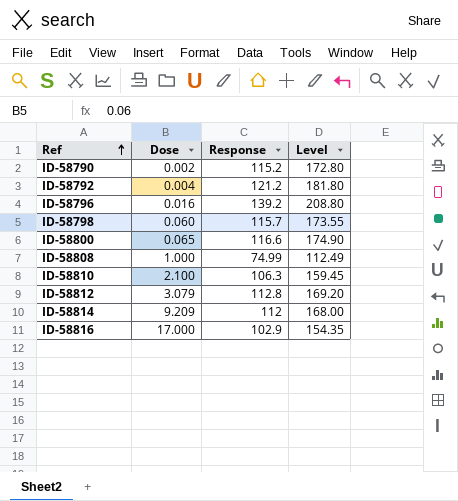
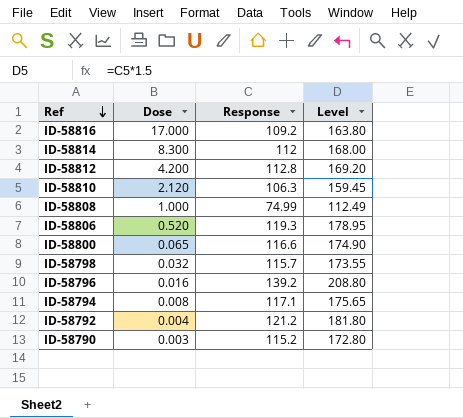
row order: Ref ascending -> Ref descending
ID-58816 | Response: 102.9 -> 109.2
ID-58816 | Level: 154.35 -> 163.80
ID-58814 | Dose: 9.209 -> 8.300
ID-58812 | Dose: 3.079 -> 4.200
ID-58810 | Dose: 2.100 -> 2.120
row ID-58806: none -> 0.520 | 119.3 | 178.95
ID-58798 | Dose: 0.060 -> 0.032
row ID-58794: none -> 0.008 | 117.1 | 175.65
ID-58790 | Dose: 0.002 -> 0.003

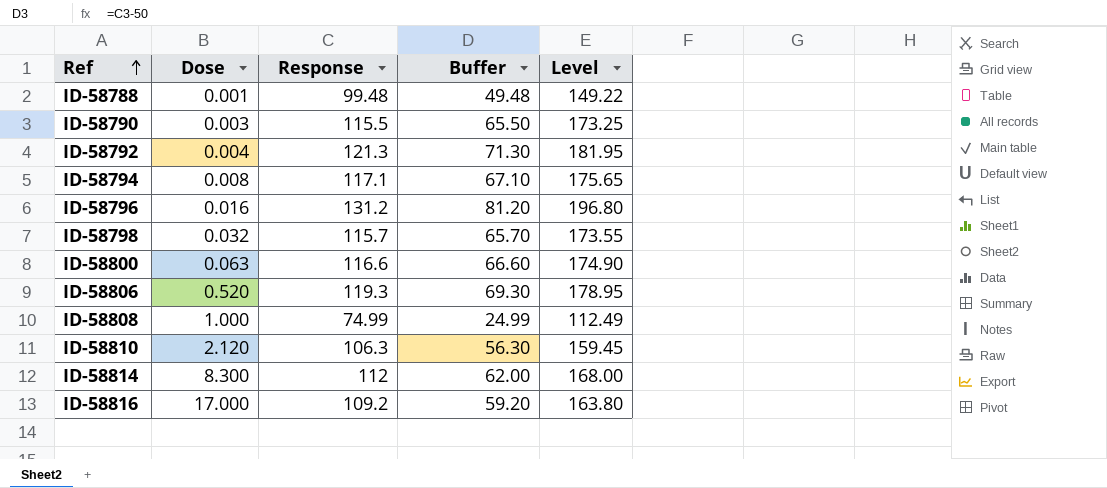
row order: Ref descending -> Ref ascending
column Buffer | formula: none -> [Response] - 50
row ID-58812: 4.200 | 112.8 | 169.20 -> none
row ID-58788: none -> 0.001 | 99.48 | 49.48 | 149.22
ID-58790 | Response: 115.2 -> 115.5
ID-58790 | Level: 172.80 -> 173.25
ID-58792 | Response: 121.2 -> 121.3
ID-58792 | Level: 181.80 -> 181.95
ID-58796 | Response: 139.2 -> 131.2
ID-58796 | Level: 208.80 -> 196.80
ID-58800 | Dose: 0.065 -> 0.063

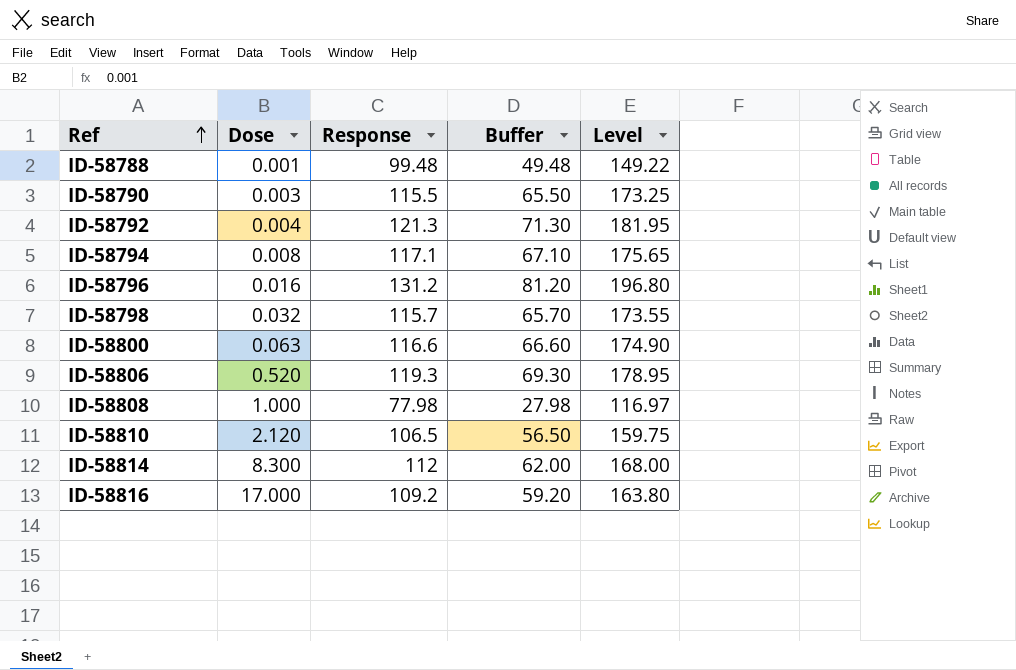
ID-58808 | Response: 74.99 -> 77.98
ID-58808 | Buffer: 24.99 -> 27.98
ID-58808 | Level: 112.49 -> 116.97
ID-58810 | Response: 106.3 -> 106.5
ID-58810 | Buffer: 56.30 -> 56.50
ID-58810 | Level: 159.45 -> 159.75

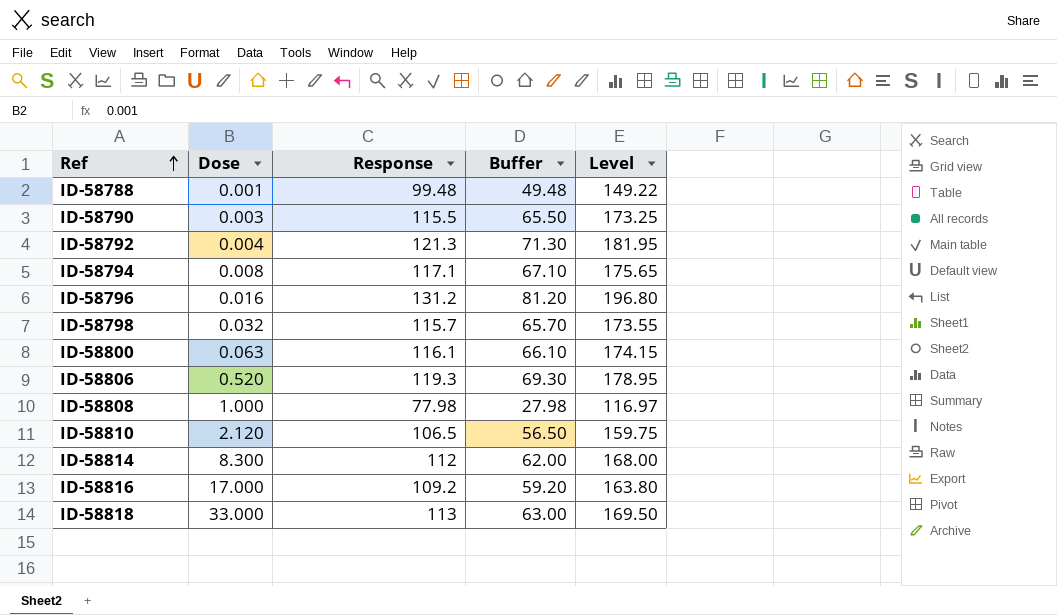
ID-58800 | Response: 116.6 -> 116.1
ID-58800 | Buffer: 66.60 -> 66.10
ID-58800 | Level: 174.90 -> 174.15
row ID-58818: none -> 33.000 | 113 | 63.00 | 169.50

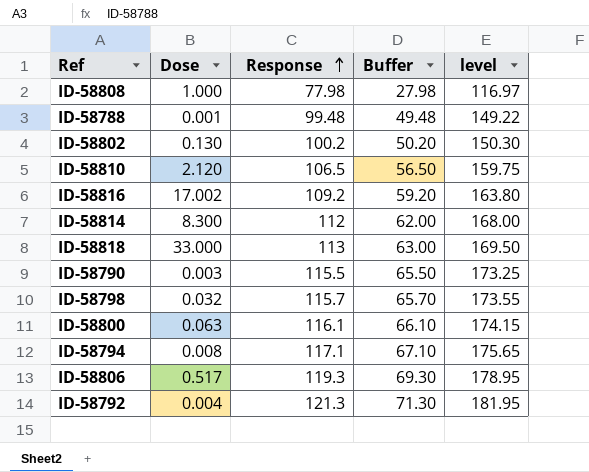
row order: Ref ascending -> Response ascending
column name: Level -> level
row ID-58796: 0.016 | 131.2 | 81.20 | 196.80 -> none
row ID-58802: none -> 0.130 | 100.2 | 50.20 | 150.30
ID-58816 | Dose: 17.000 -> 17.002
ID-58806 | Dose: 0.520 -> 0.517

